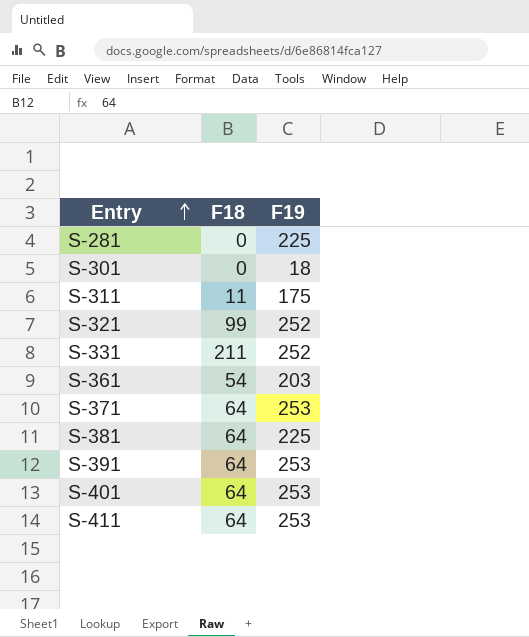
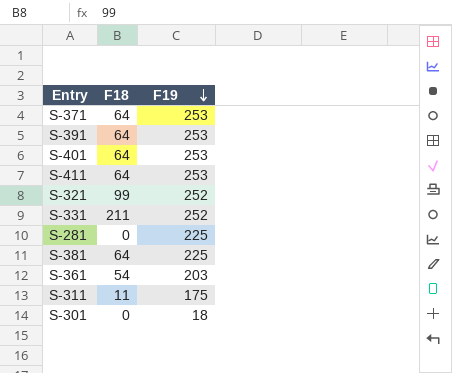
row order: Entry ascending -> F19 descending

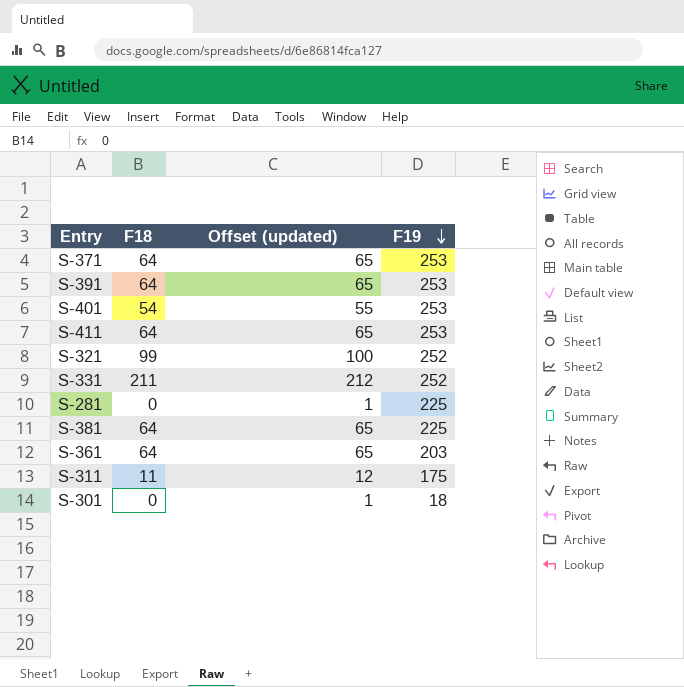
column Offset (updated) | formula: none -> [F18] + 1
S-401 | F18: 64 -> 54
S-361 | F18: 54 -> 64

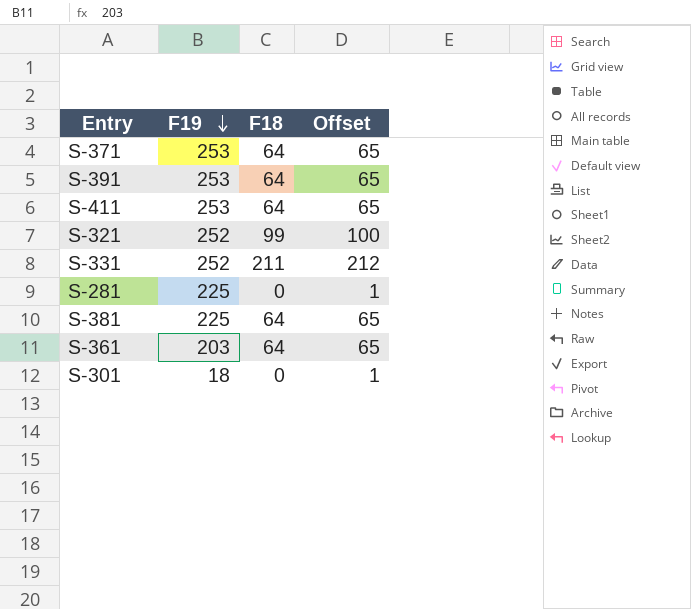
column F19 | position: 4 -> 2
column name: Offset (updated) -> Offset
row S-401: 54 | 55 | 253 -> none
row S-311: 11 | 12 | 175 -> none

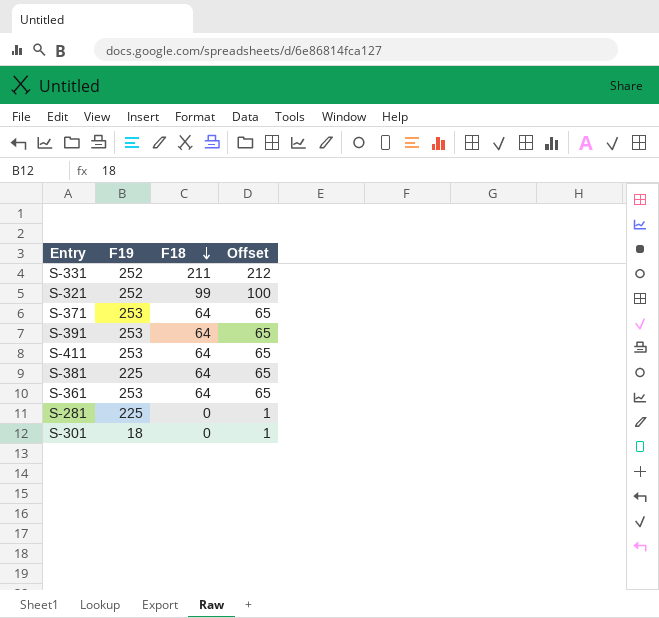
row order: F19 descending -> F18 descending
S-361 | F19: 203 -> 253

